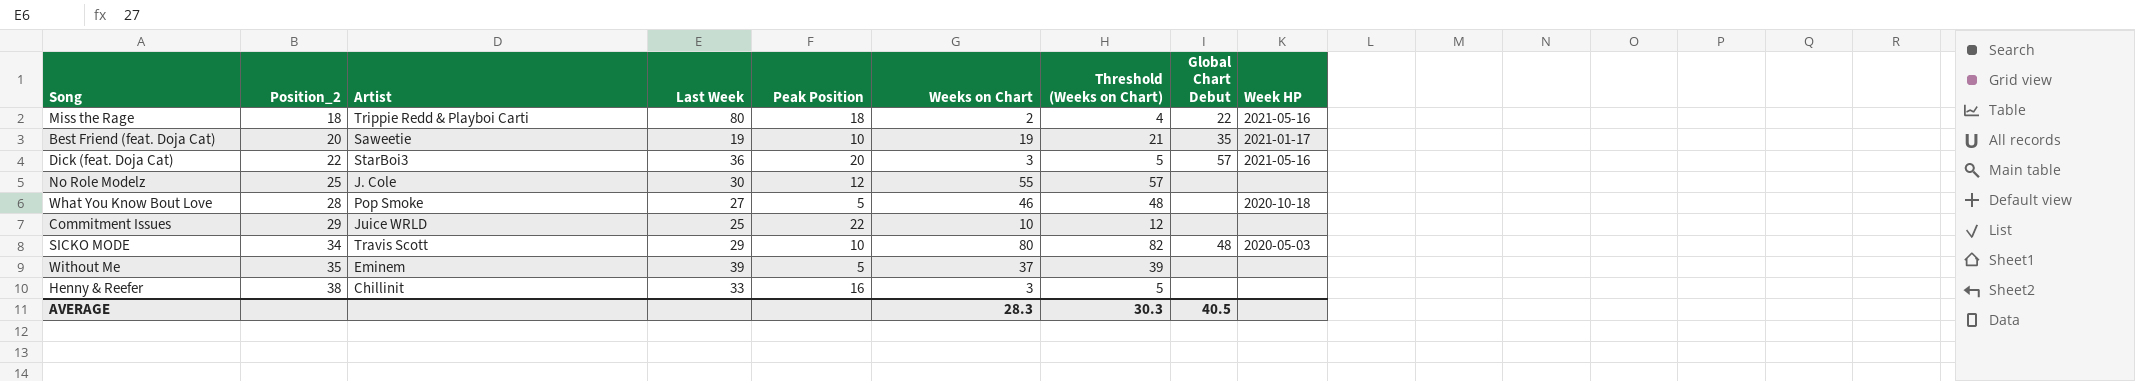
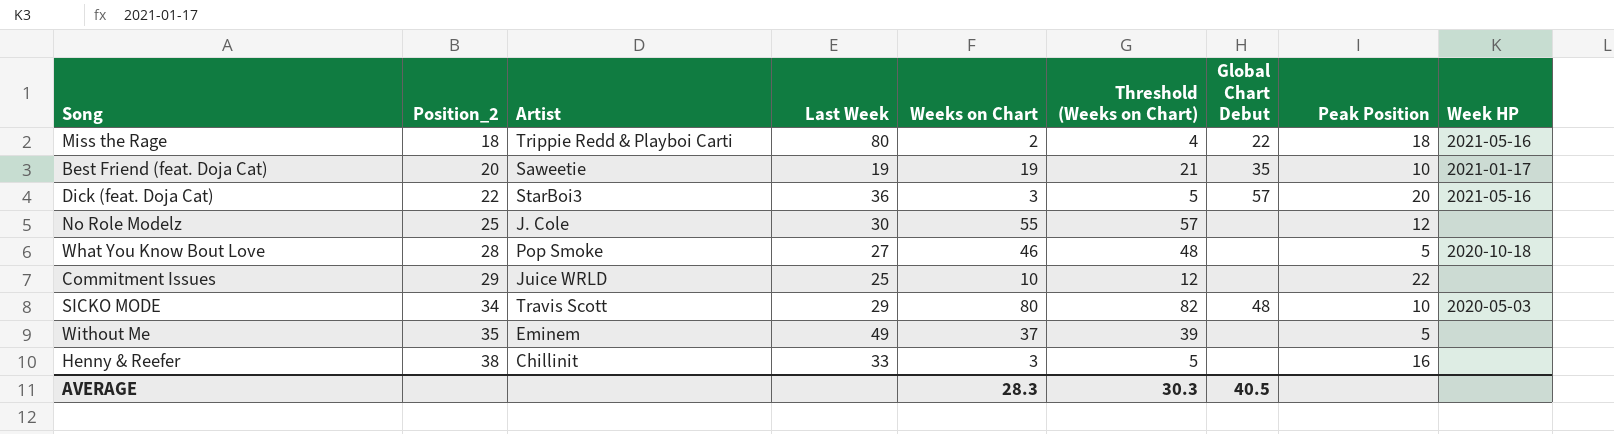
column Peak Position | position: 5 -> 8
Without Me | Last Week: 39 -> 49

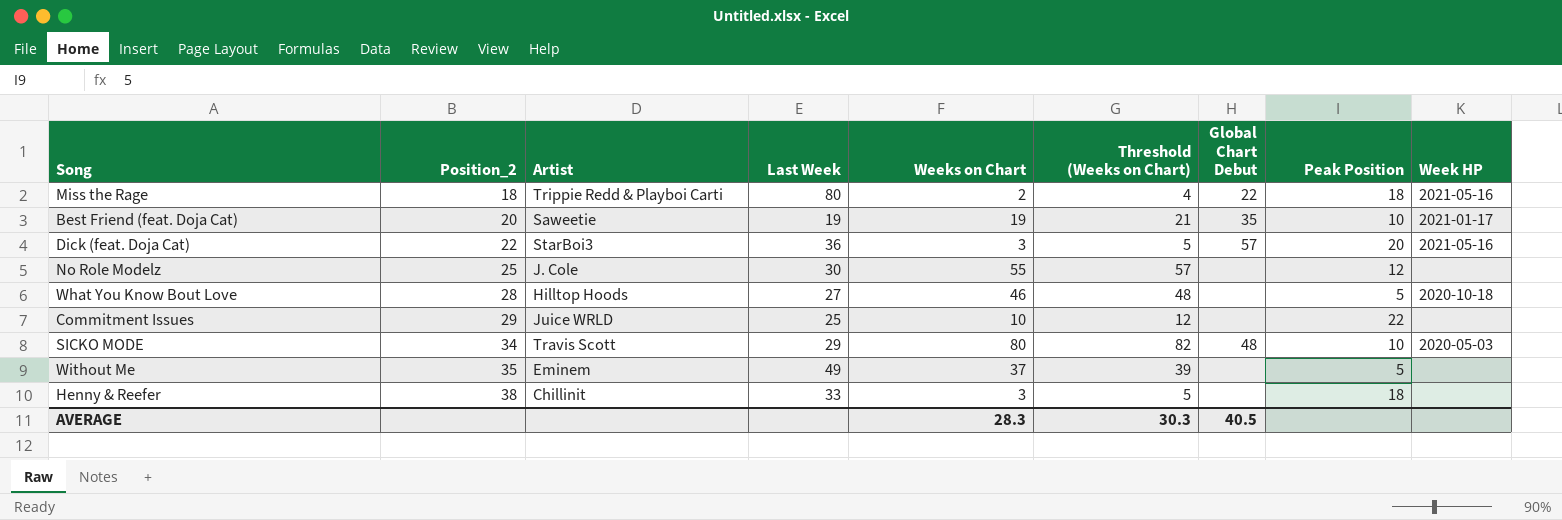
What You Know Bout Love | Artist: Pop Smoke -> Hilltop Hoods
Henny & Reefer | Peak Position: 16 -> 18

